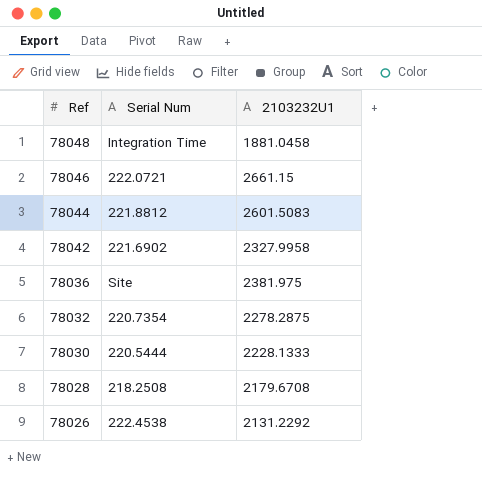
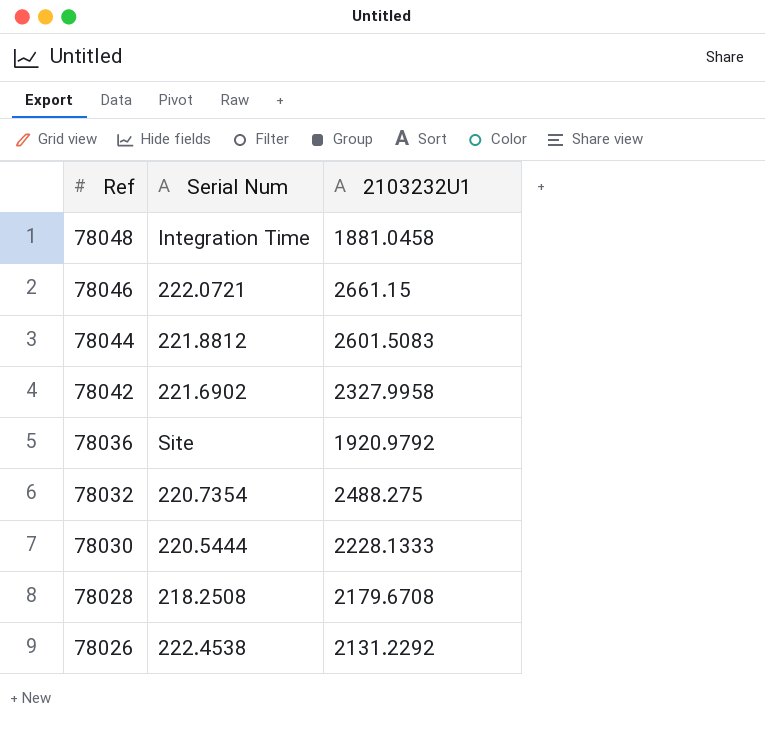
78036 | 2103232U1: 2381.975 -> 1920.9792
78032 | 2103232U1: 2278.2875 -> 2488.275

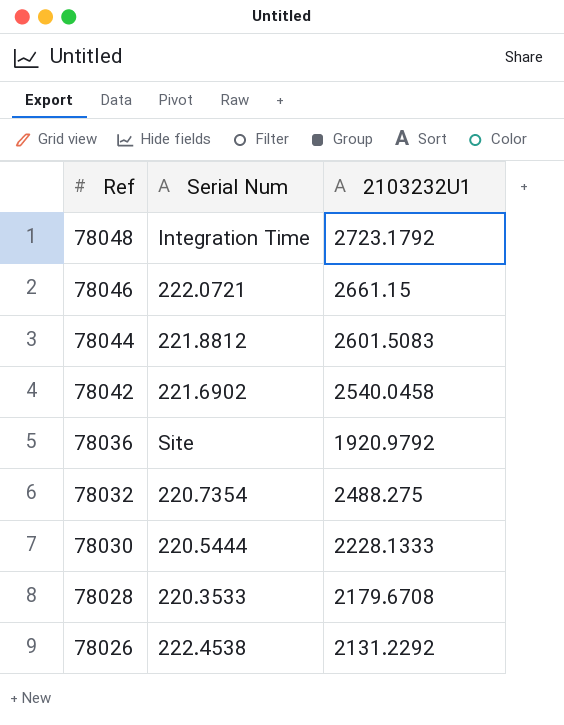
78048 | 2103232U1: 1881.0458 -> 2723.1792
78042 | 2103232U1: 2327.9958 -> 2540.0458
78028 | Serial Num: 218.2508 -> 220.3533

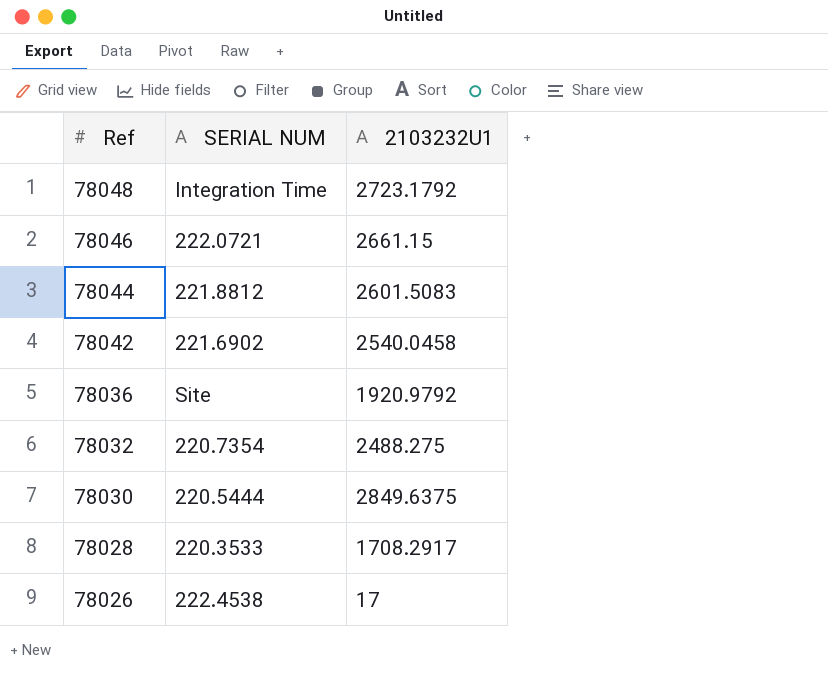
column name: Serial Num -> SERIAL NUM
78030 | 2103232U1: 2228.1333 -> 2849.6375
78028 | 2103232U1: 2179.6708 -> 1708.2917
78026 | 2103232U1: 2131.2292 -> 17

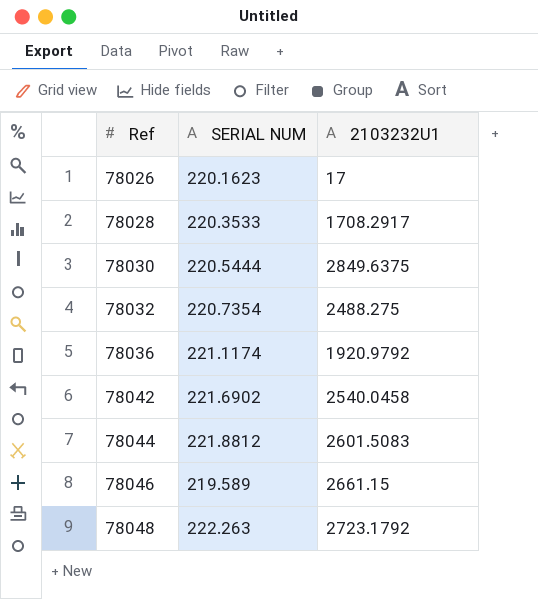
row order: Ref descending -> Ref ascending
78026 | SERIAL NUM: 222.4538 -> 220.1623
78036 | SERIAL NUM: Site -> 221.1174
78046 | SERIAL NUM: 222.0721 -> 219.589
78048 | SERIAL NUM: Integration Time -> 222.263

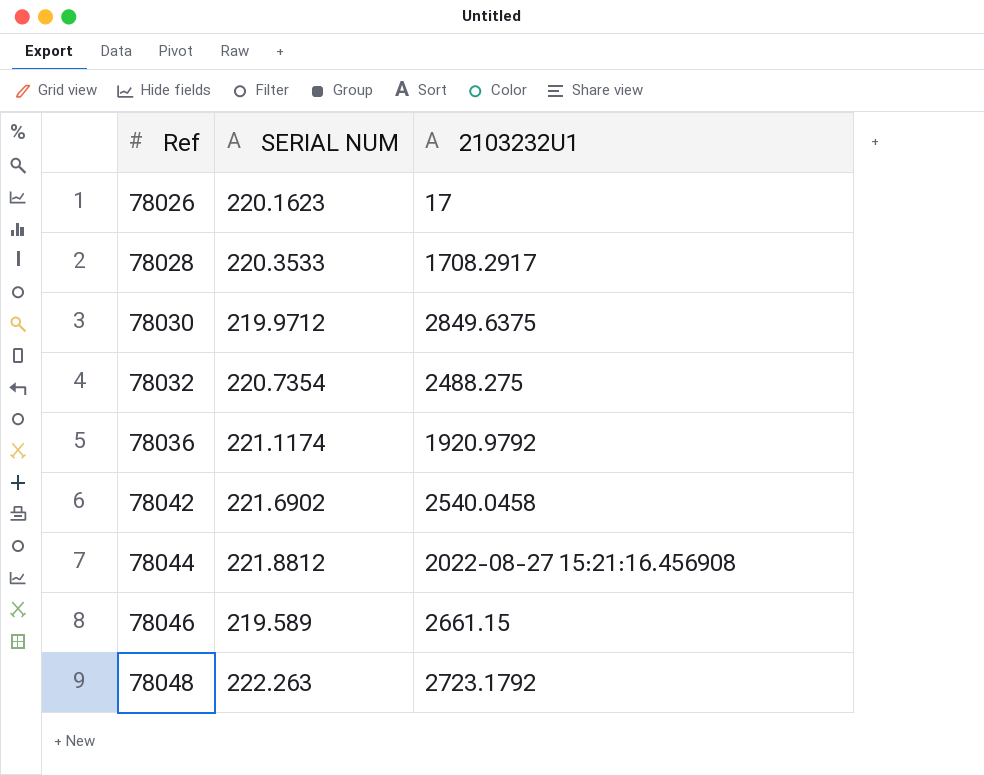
78030 | SERIAL NUM: 220.5444 -> 219.9712
78044 | 2103232U1: 2601.5083 -> 2022-08-27 15:21:16.456908

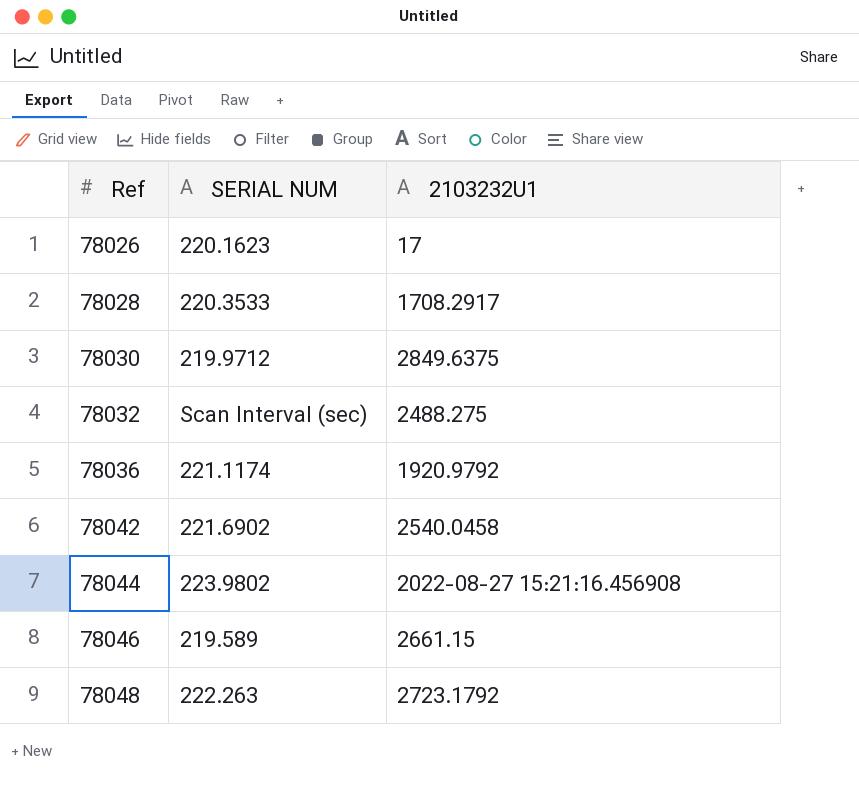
78032 | SERIAL NUM: 220.7354 -> Scan Interval (sec)
78044 | SERIAL NUM: 221.8812 -> 223.9802

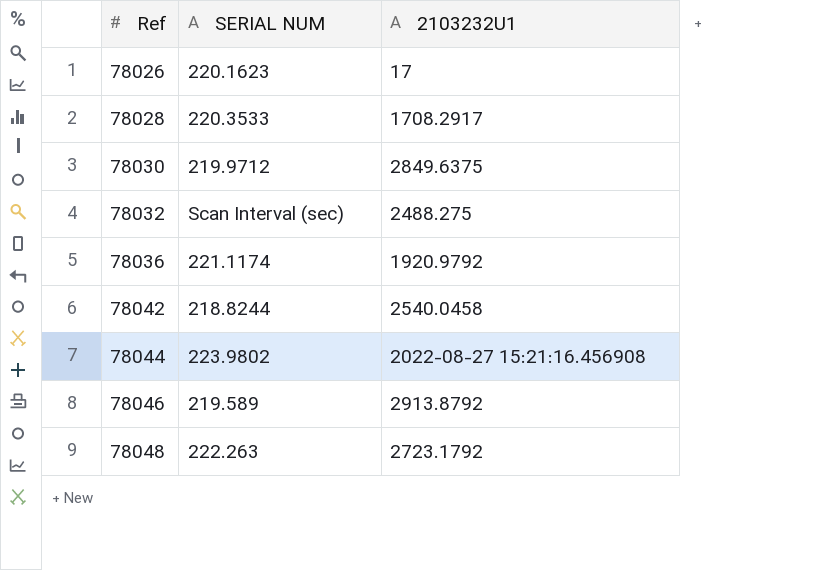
78042 | SERIAL NUM: 221.6902 -> 218.8244
78046 | 2103232U1: 2661.15 -> 2913.8792

